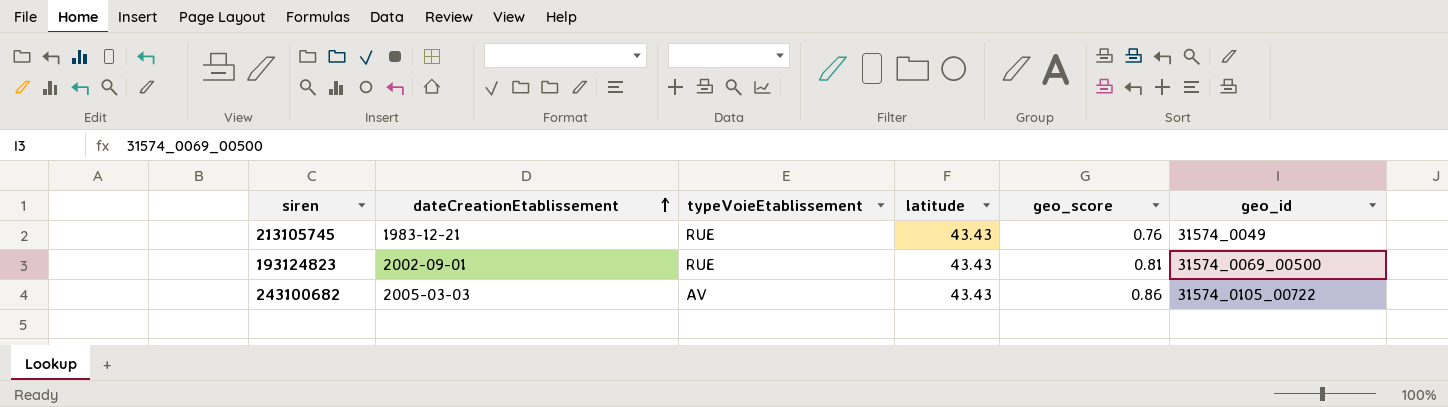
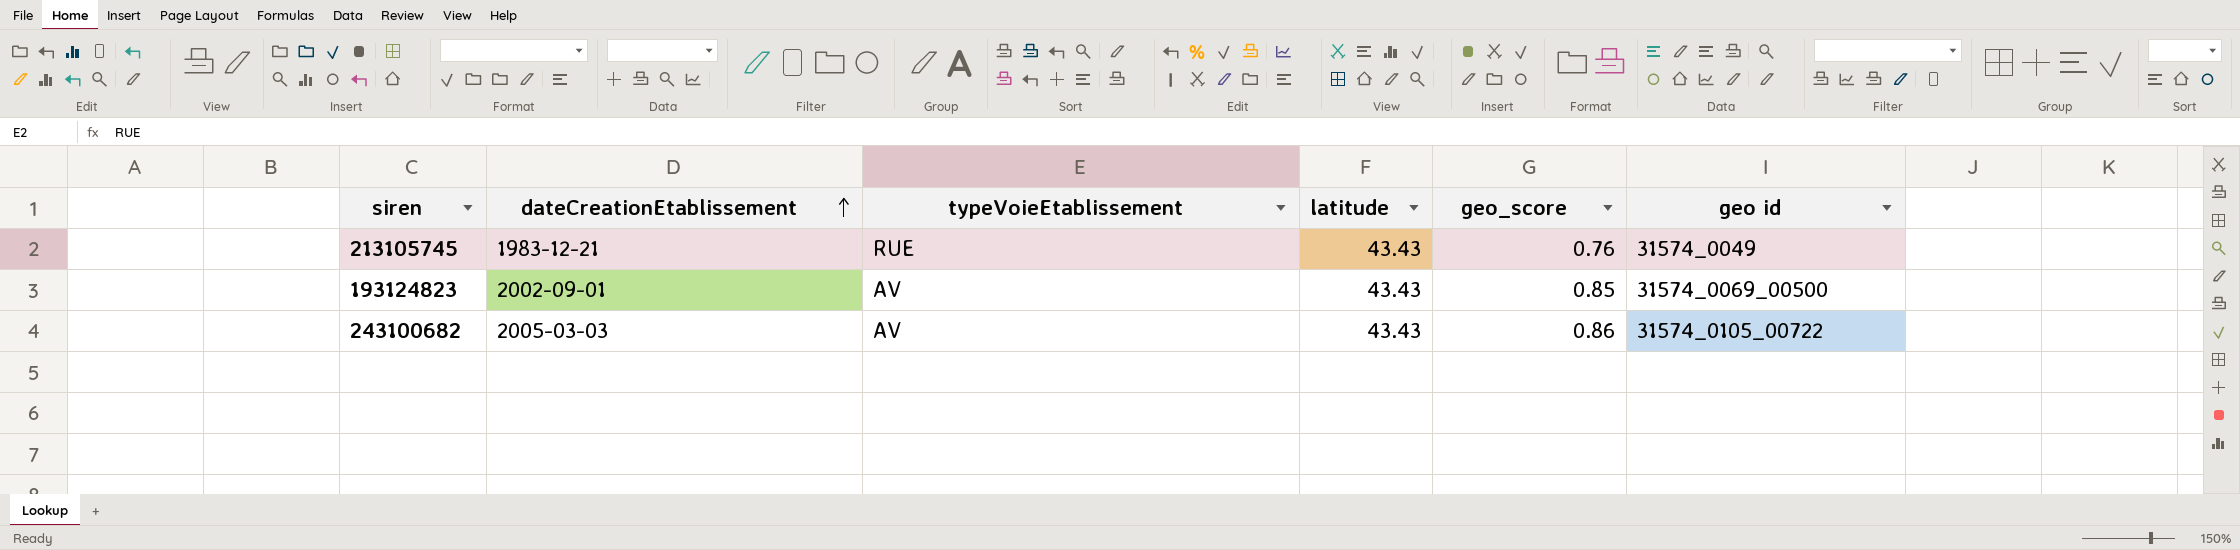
column name: geo_id -> geo id
193124823 | typeVoieEtablissement: RUE -> AV
193124823 | geo_score: 0.81 -> 0.85

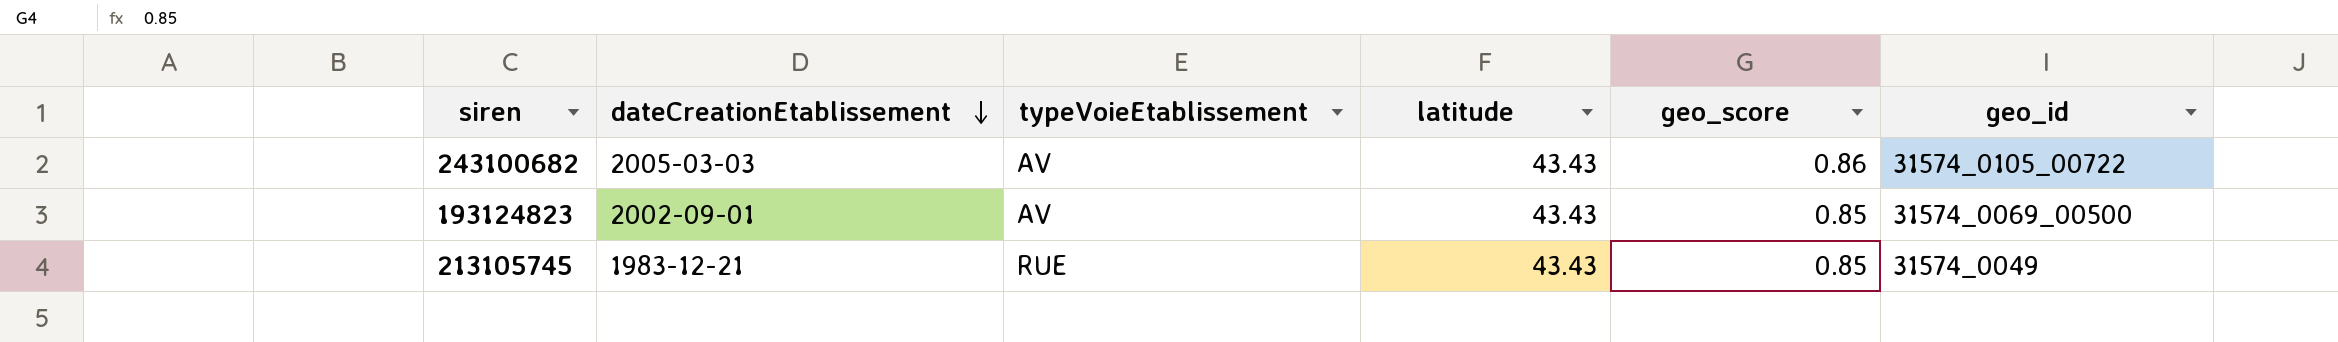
row order: dateCreationEtablissement ascending -> dateCreationEtablissement descending
column name: geo id -> geo_id
213105745 | geo_score: 0.76 -> 0.85

